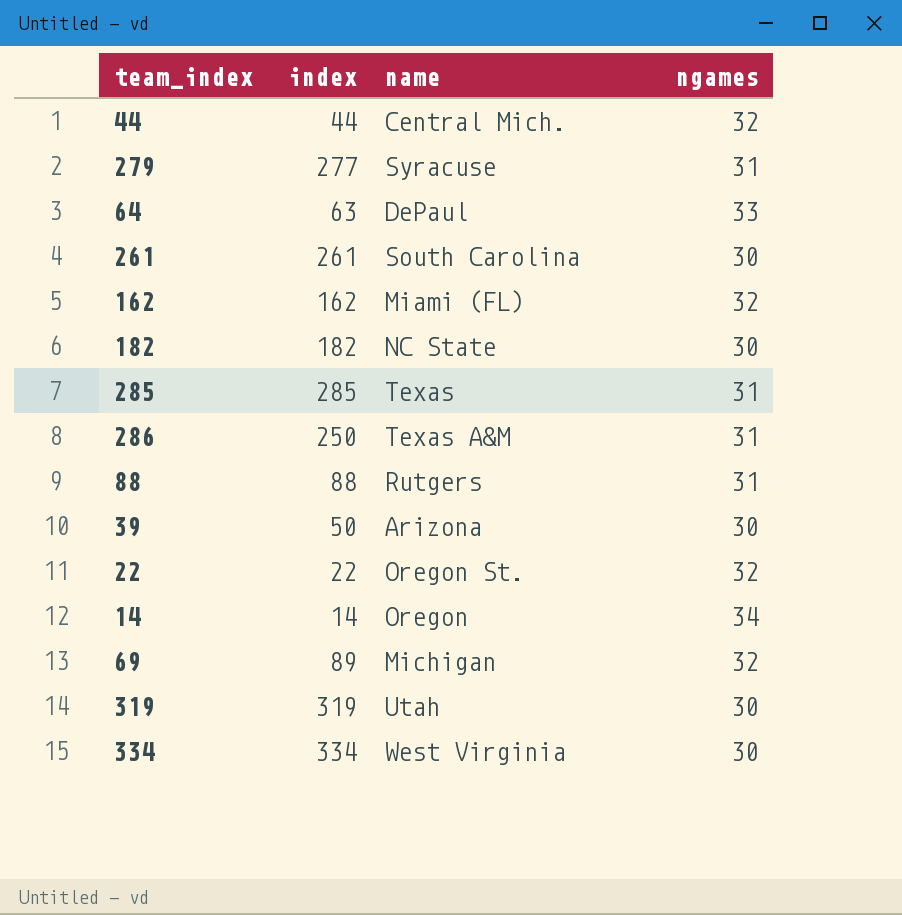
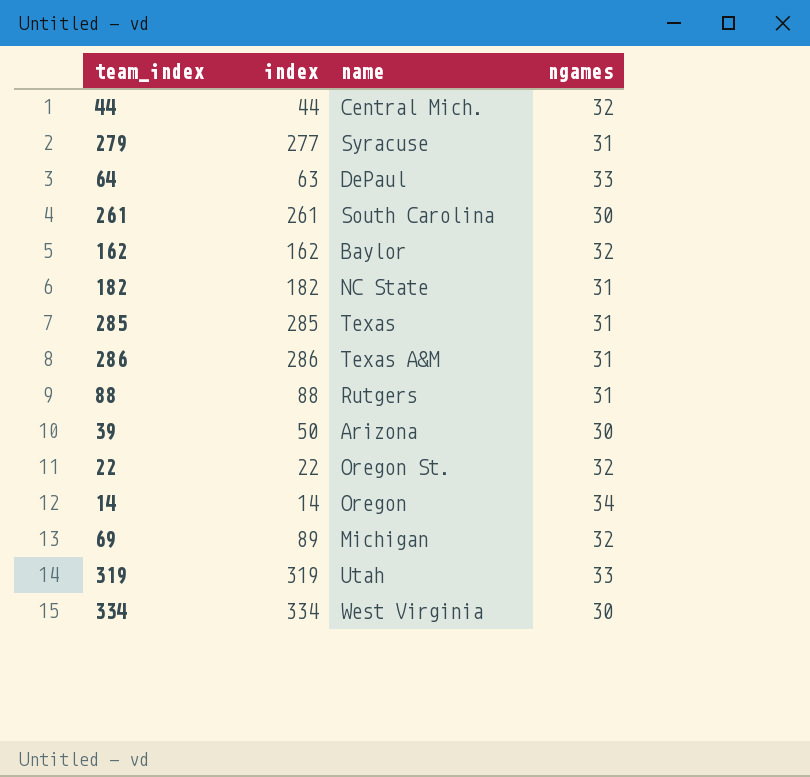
162 | name: Miami (FL) -> Baylor
182 | ngames: 30 -> 31
286 | index: 250 -> 286
319 | ngames: 30 -> 33

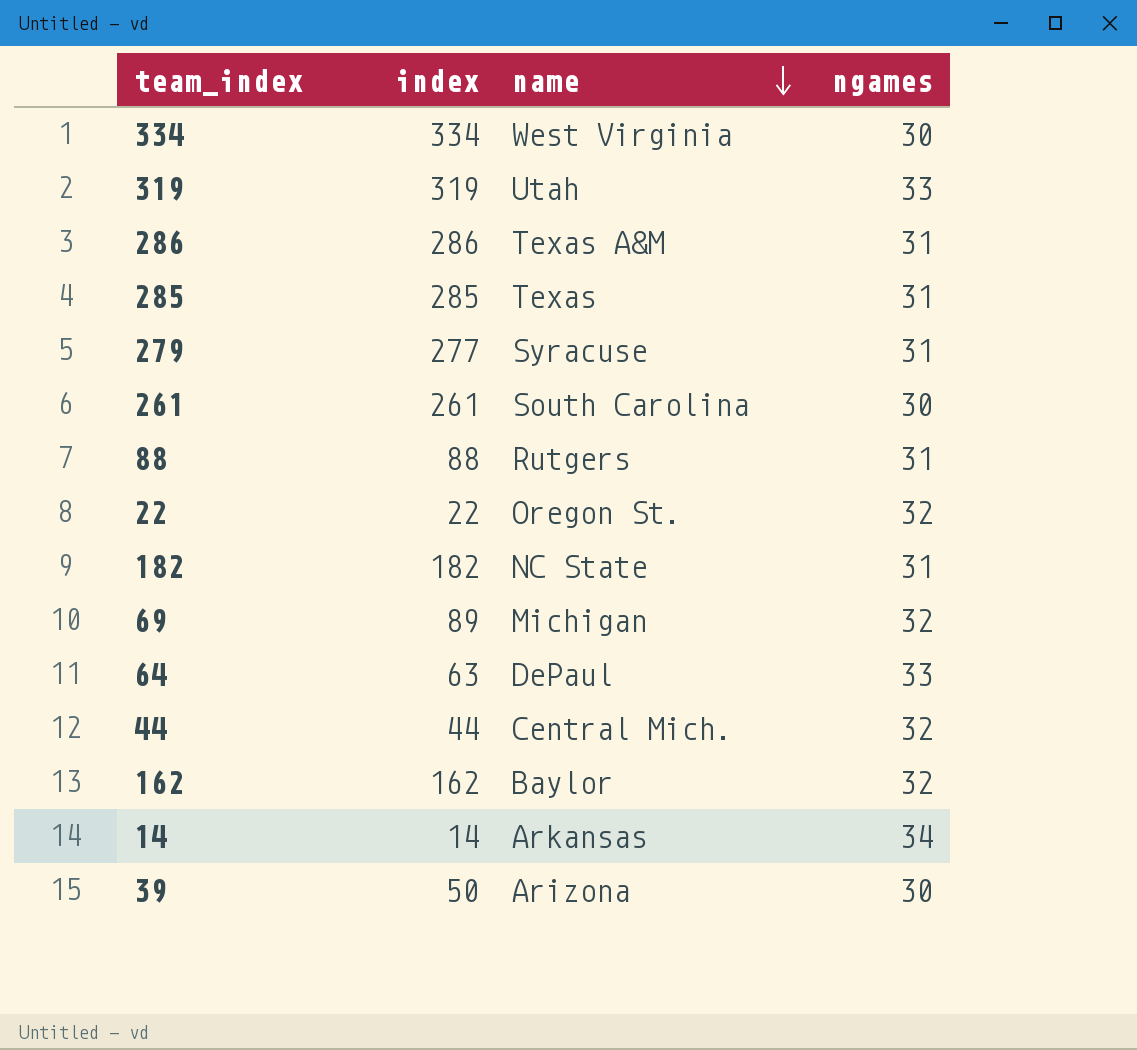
row order: none -> name descending
14 | name: Oregon -> Arkansas

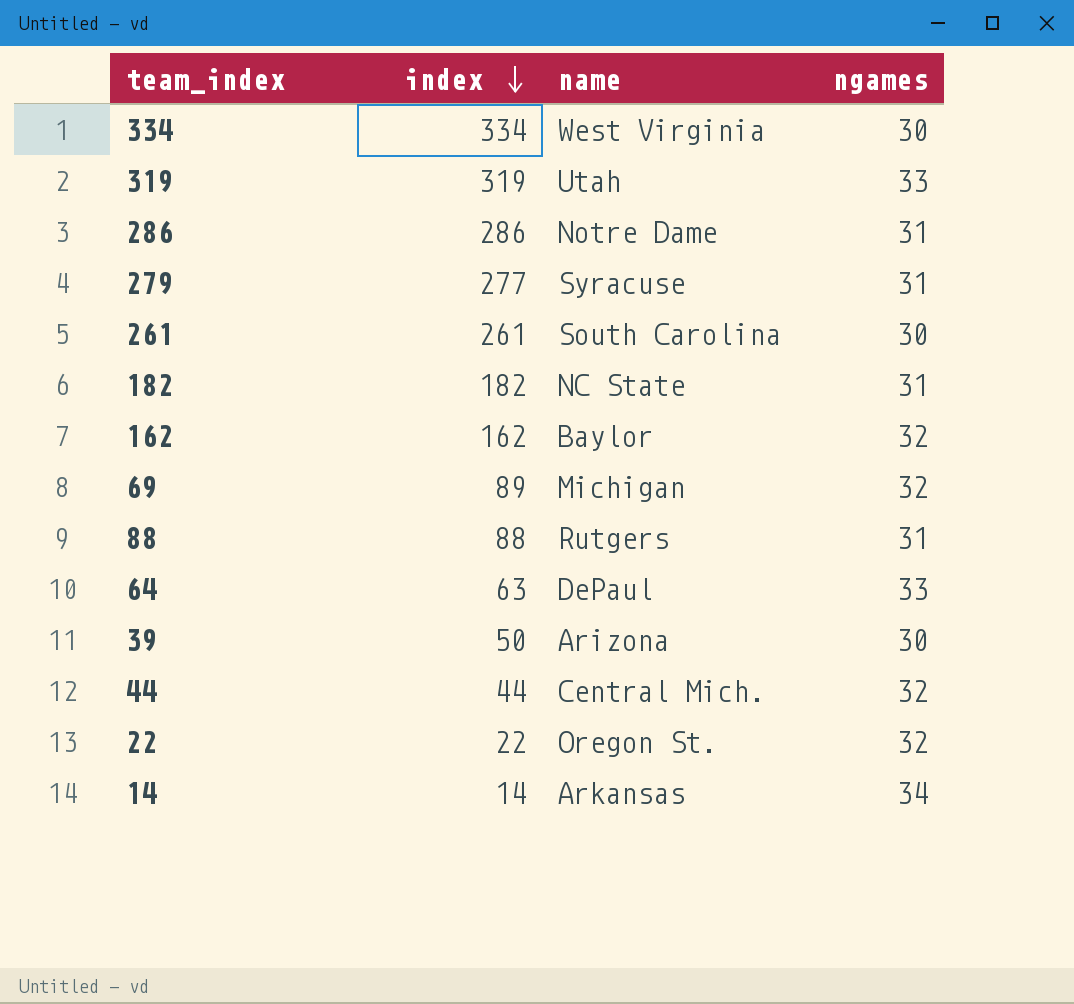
row order: name descending -> index descending
row 285: 285 | Texas | 31 -> none
286 | name: Texas A&M -> Notre Dame

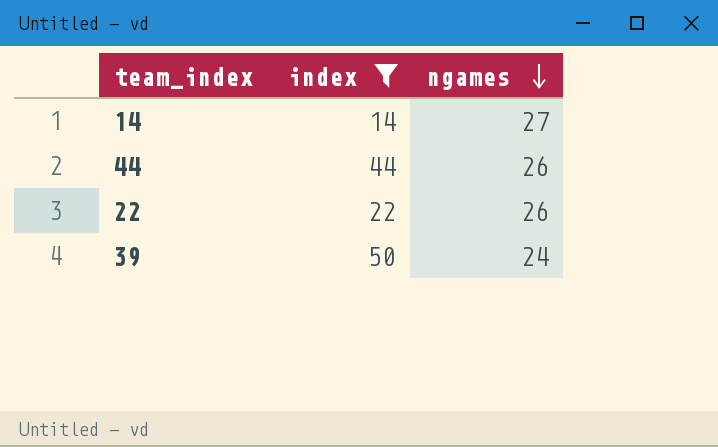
filter: none -> index <= 50
row order: index descending -> ngames descending
column name | position: 3 -> none
14 | ngames: 34 -> 27
44 | ngames: 32 -> 26
22 | ngames: 32 -> 26
39 | ngames: 30 -> 24

